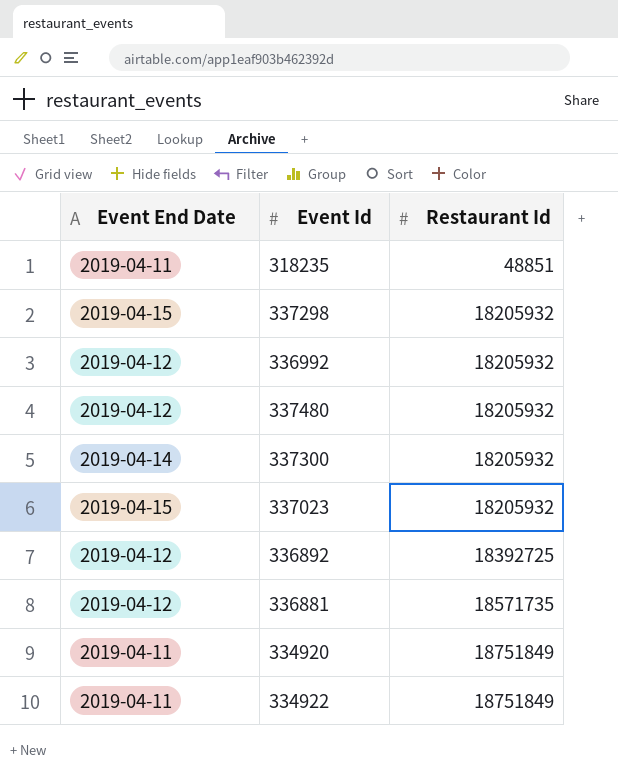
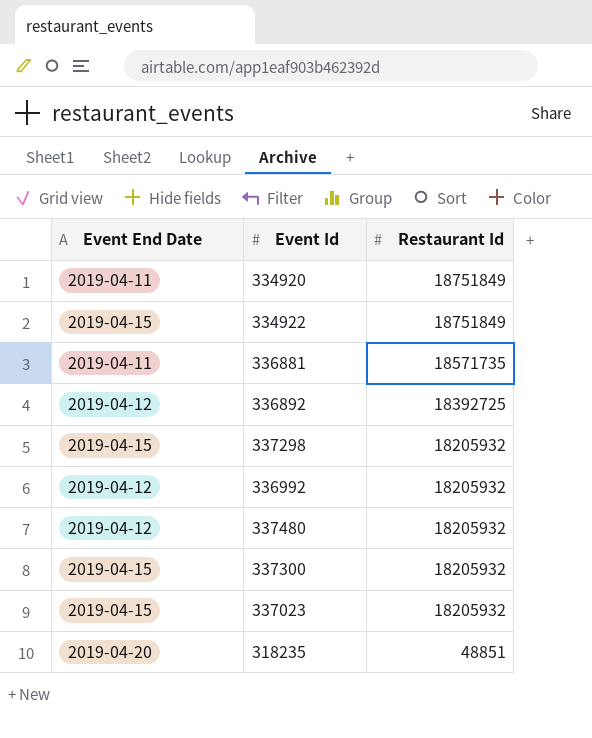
row order: Restaurant Id ascending -> Restaurant Id descending
334922 | Event End Date: 2019-04-11 -> 2019-04-15
336881 | Event End Date: 2019-04-12 -> 2019-04-11
337300 | Event End Date: 2019-04-14 -> 2019-04-15
318235 | Event End Date: 2019-04-11 -> 2019-04-20

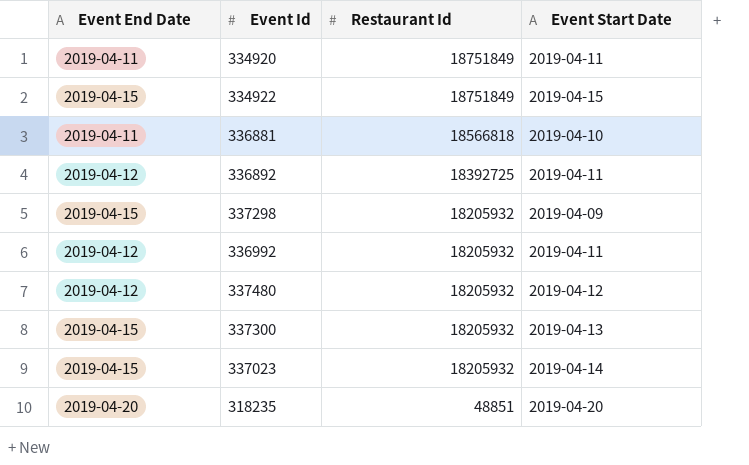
column Event Start Date | position: none -> 4
336881 | Restaurant Id: 18571735 -> 18566818

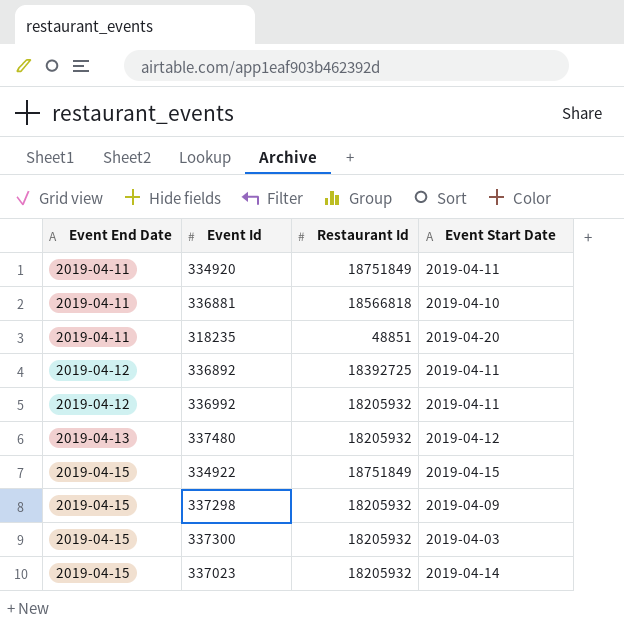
row order: Restaurant Id descending -> Event End Date ascending
318235 | Event End Date: 2019-04-20 -> 2019-04-11
337480 | Event End Date: 2019-04-12 -> 2019-04-13
337300 | Event Start Date: 2019-04-13 -> 2019-04-03

